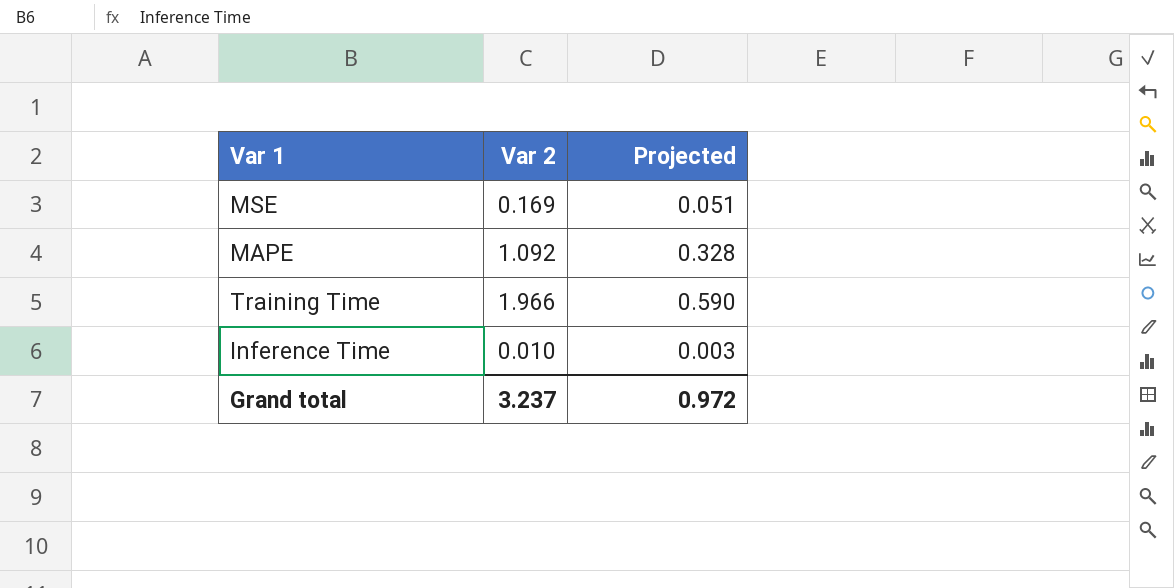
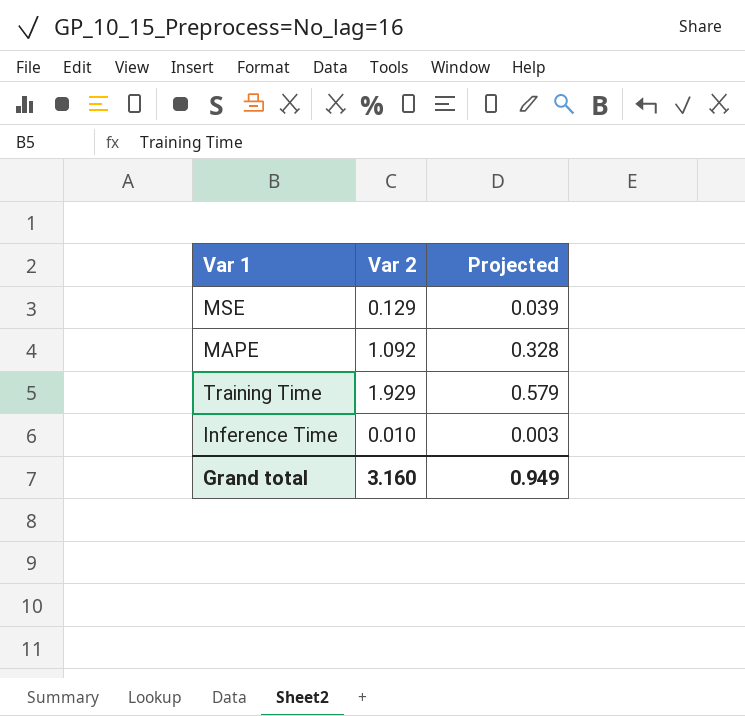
MSE | Var 2: 0.169 -> 0.129
MSE | Projected: 0.051 -> 0.039
Training Time | Var 2: 1.966 -> 1.929
Training Time | Projected: 0.590 -> 0.579
Grand total | Var 2: 3.237 -> 3.160
Grand total | Projected: 0.972 -> 0.949

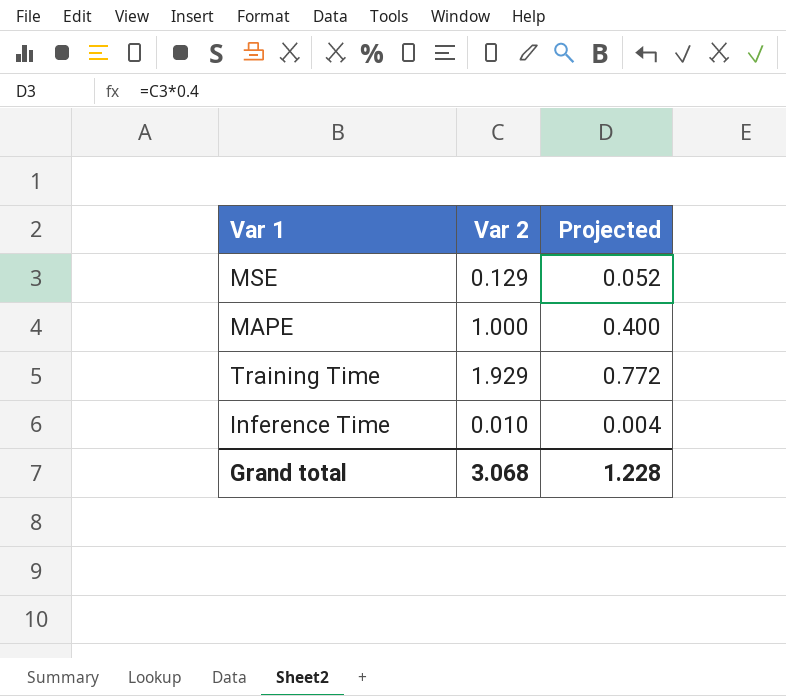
column Projected | formula: [Var 2] * 0.3 -> [Var 2] * 0.4
MAPE | Var 2: 1.092 -> 1.000
Grand total | Var 2: 3.160 -> 3.068
Grand total | Projected: 0.949 -> 1.228

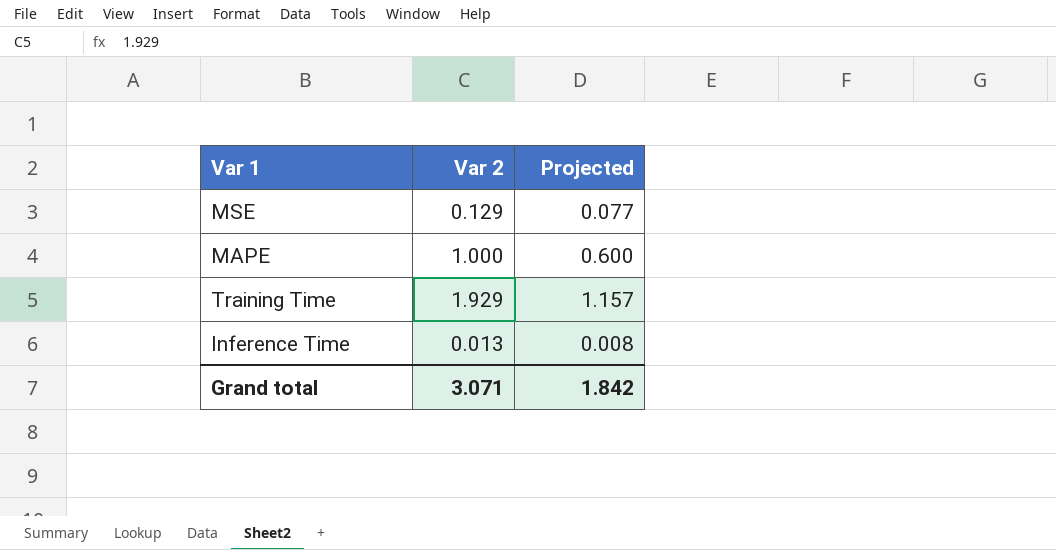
column Projected | formula: [Var 2] * 0.4 -> [Var 2] * 0.6
Inference Time | Var 2: 0.010 -> 0.013
Grand total | Var 2: 3.068 -> 3.071
Grand total | Projected: 1.228 -> 1.842

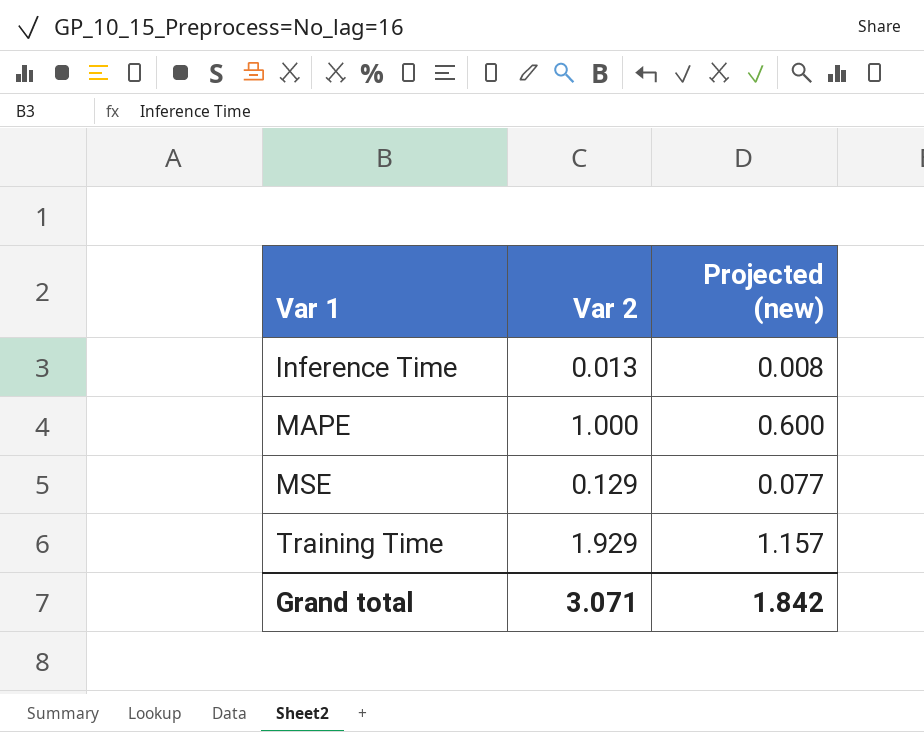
row order: none -> Var 1 ascending
column name: Projected -> Projected (new)

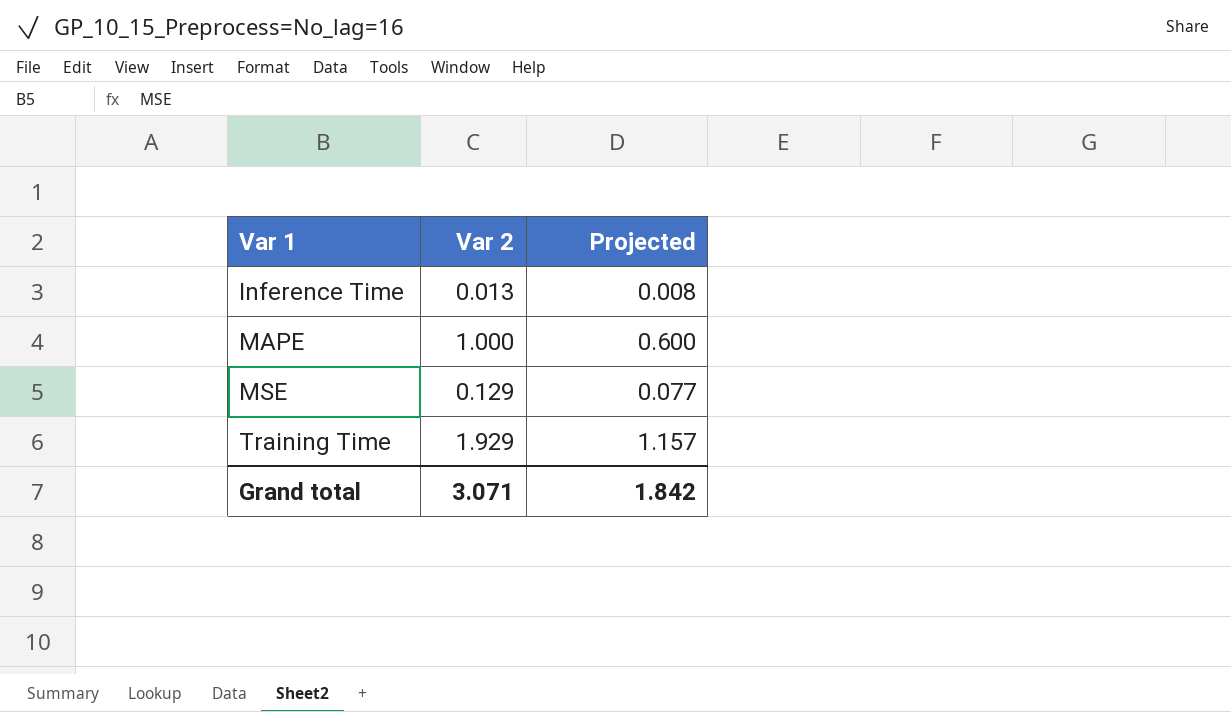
column name: Projected (new) -> Projected

